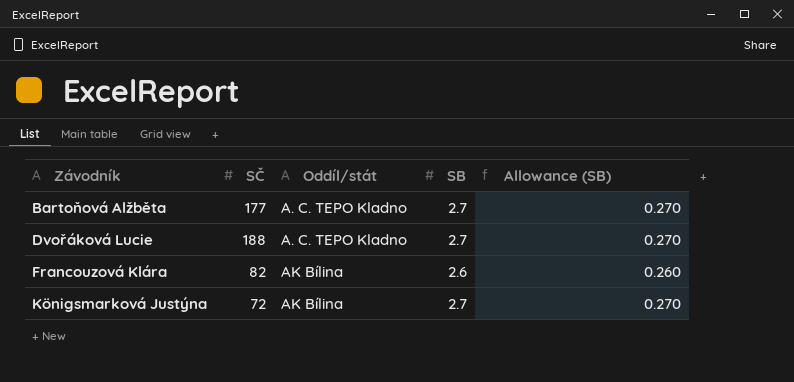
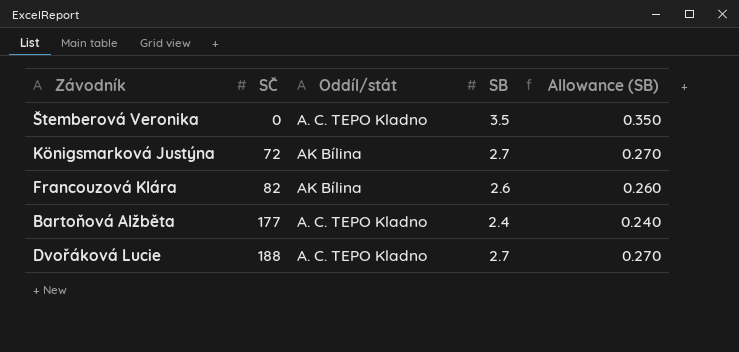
row order: Závodník ascending -> SČ ascending
row Štemberová Veronika: none -> 0 | A. C. TEPO Kladno | 3.5 | 0.350
Bartoňová Alžběta | SB: 2.7 -> 2.4
Bartoňová Alžběta | Allowance (SB): 0.270 -> 0.240

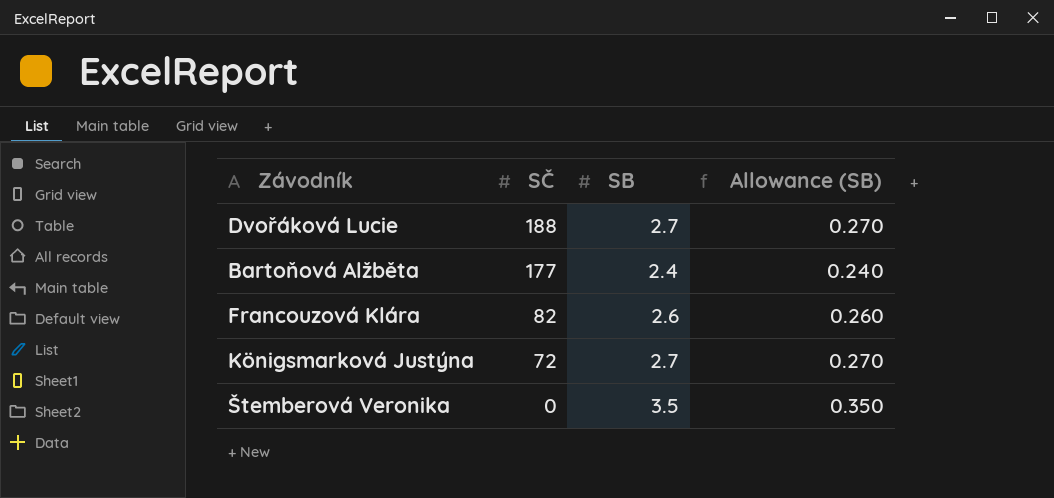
row order: SČ ascending -> SČ descending
column Oddíl/stát | position: 3 -> none

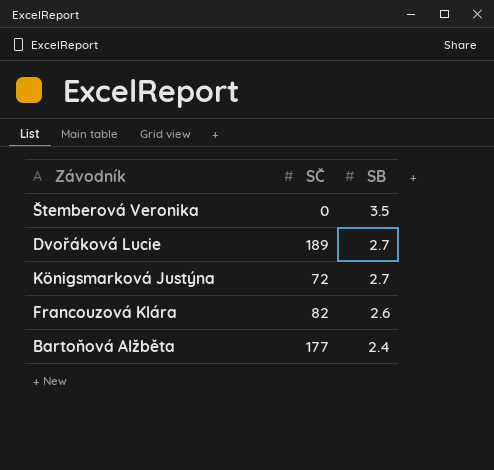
row order: SČ descending -> SB descending
column Allowance (SB) | formula: [SB] * 0.1 -> none
Dvořáková Lucie | SČ: 188 -> 189

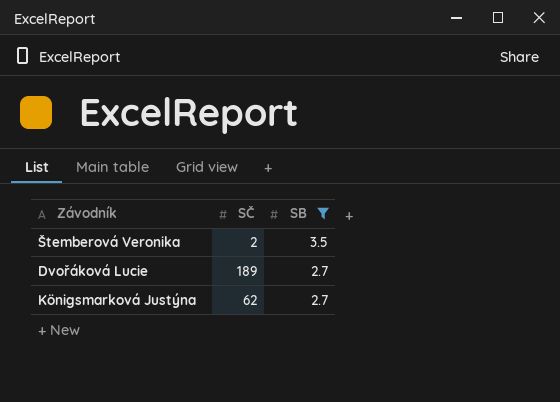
filter: none -> SB >= 2.7
Štemberová Veronika | SČ: 0 -> 2
Königsmarková Justýna | SČ: 72 -> 62

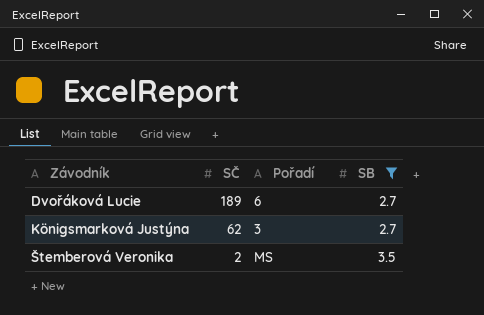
row order: SB descending -> Závodník ascending
column Pořadí | position: none -> 3

